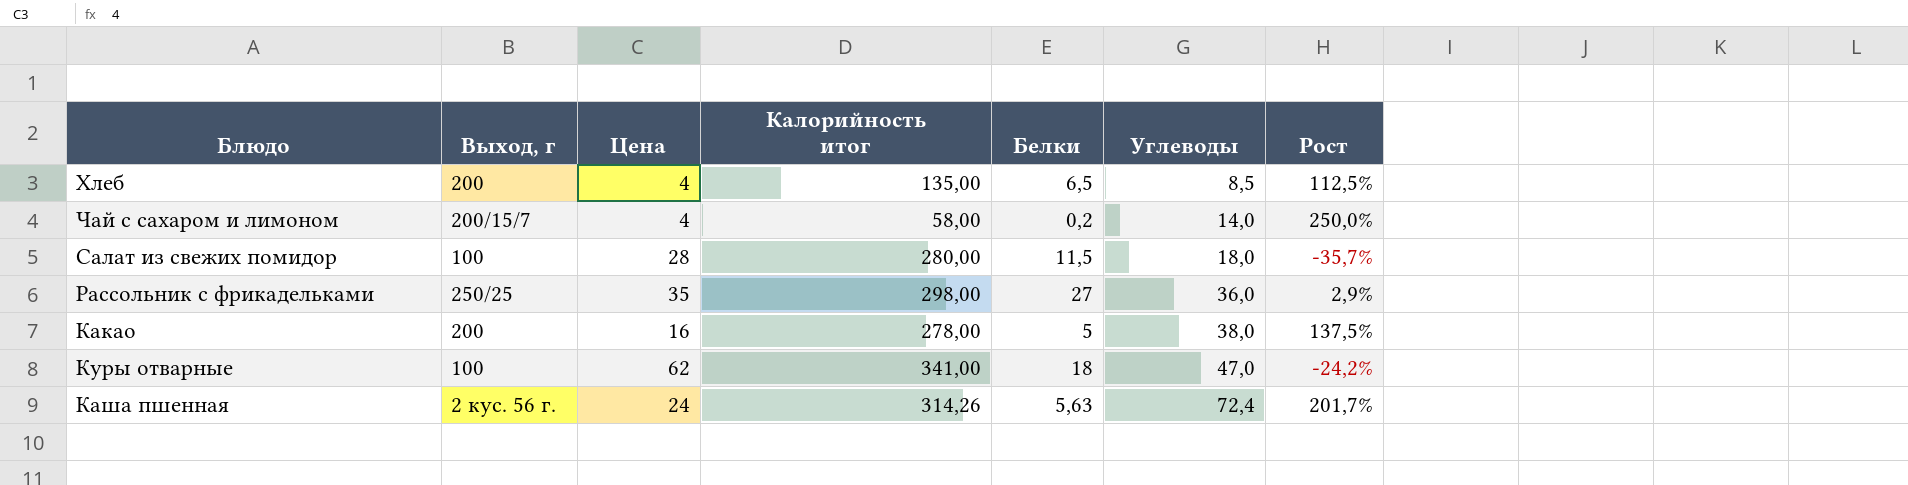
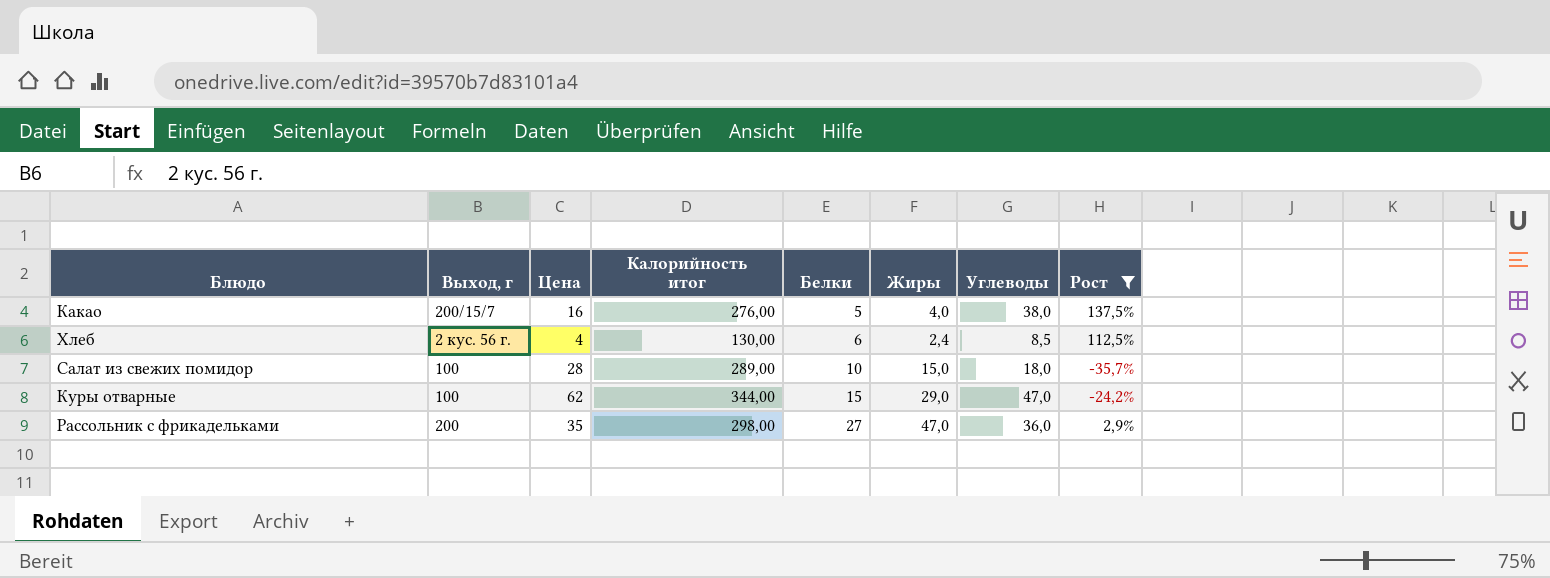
filter: none -> Рост <= 137,5%
row order: Углеводы ascending -> Белки ascending
column Жиры | position: none -> 6
Какао | Выход, г: 200 -> 200/15/7
Какао | Калорийность итог: 278,00 -> 276,00
Хлеб | Выход, г: 200 -> 2 кус. 56 г.
Хлеб | Калорийность итог: 135,00 -> 130,00
Хлеб | Белки: 6,5 -> 6
Салат из свежих помидор | Калорийность итог: 280,00 -> 289,00
Салат из свежих помидор | Белки: 11,5 -> 10
Куры отварные | Калорийность итог: 341,00 -> 344,00
Куры отварные | Белки: 18 -> 15
Рассольник с фрикадельками | Выход, г: 250/25 -> 200

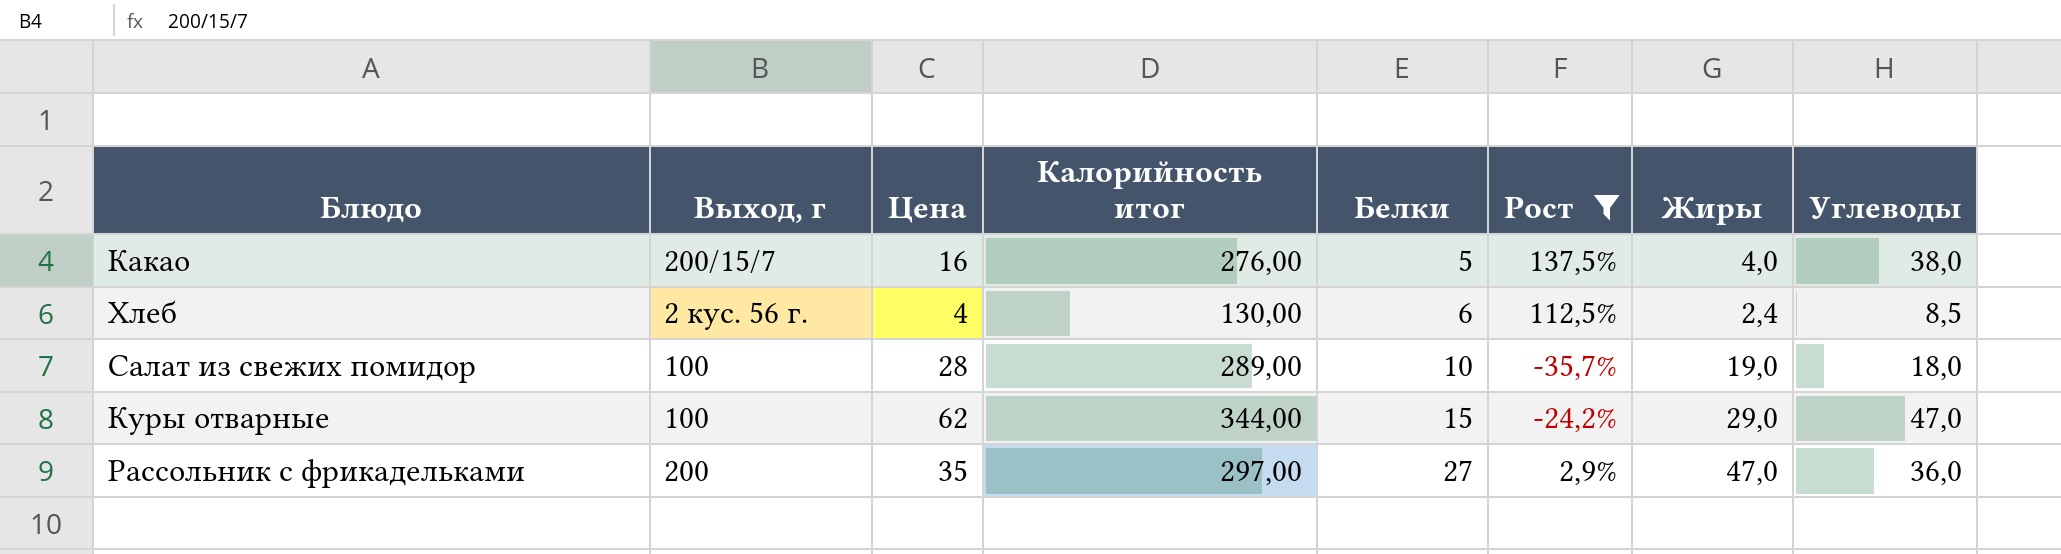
column Рост | position: 8 -> 6
Салат из свежих помидор | Жиры: 15,0 -> 19,0
Рассольник с фрикадельками | Калорийность итог: 298,00 -> 297,00

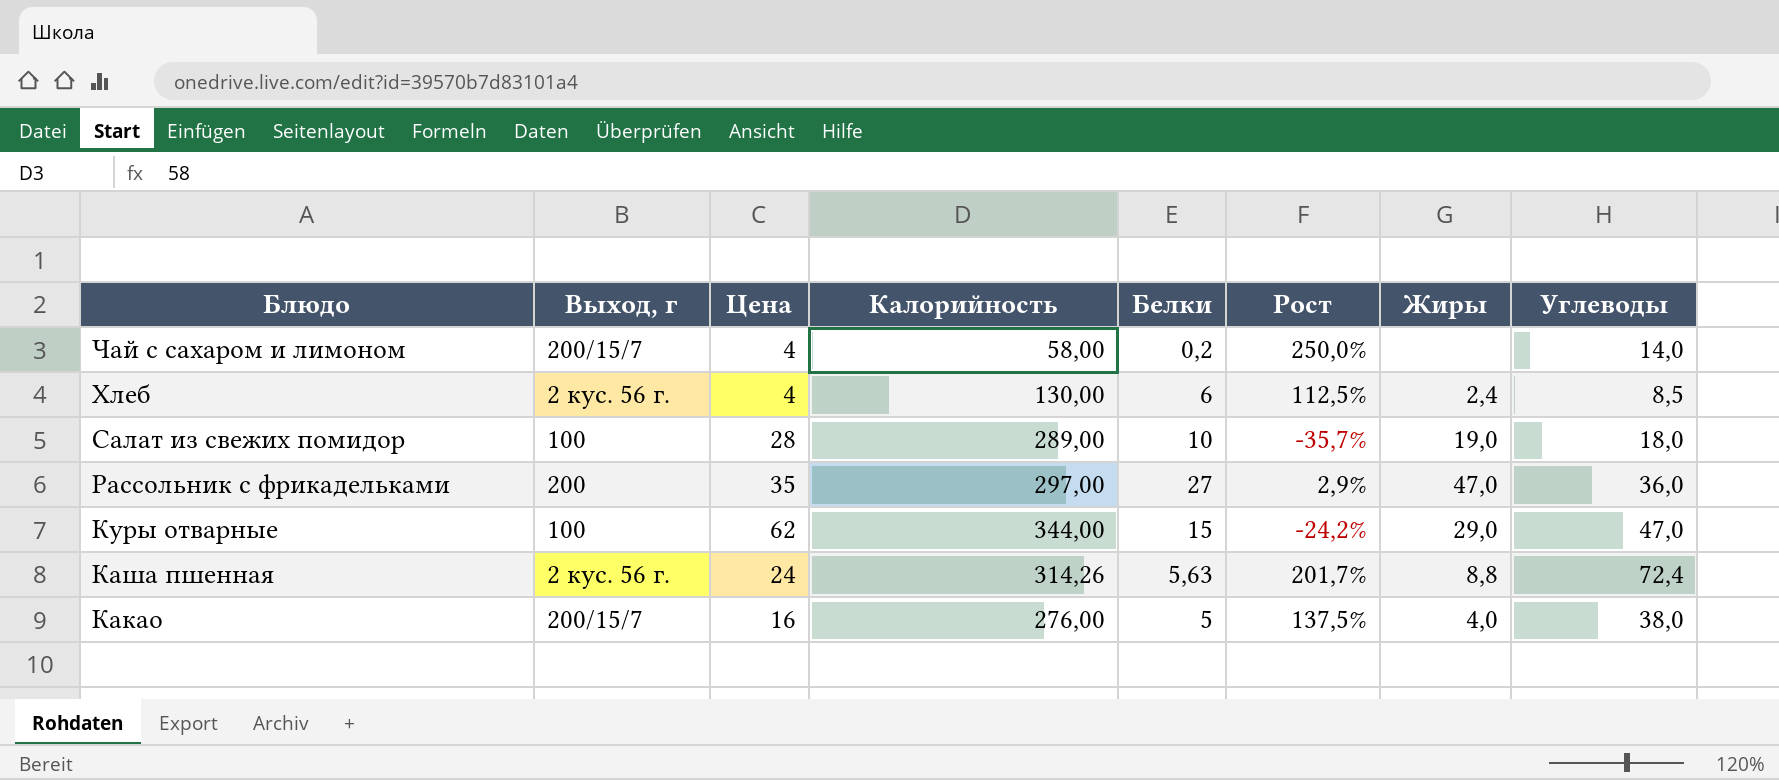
filter: Рост <= 137,5% -> none
row order: Белки ascending -> Блюдо descending
column name: Калорийность итог -> Калорийность

